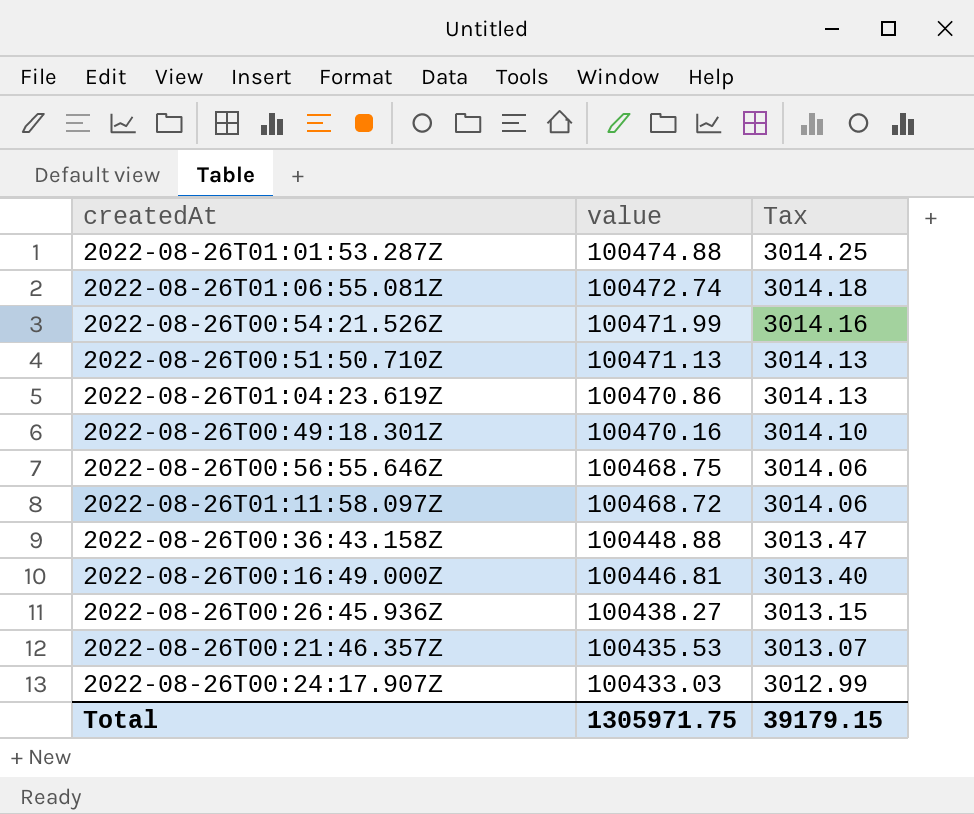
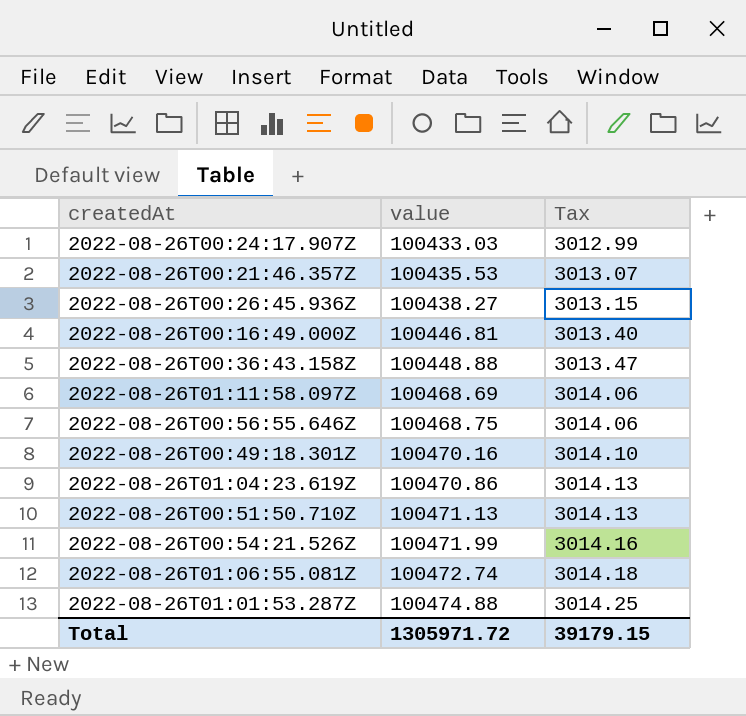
row order: value descending -> value ascending
2022-08-26T01:11:58.097Z | value: 100468.72 -> 100468.69
Total | value: 1305971.75 -> 1305971.72

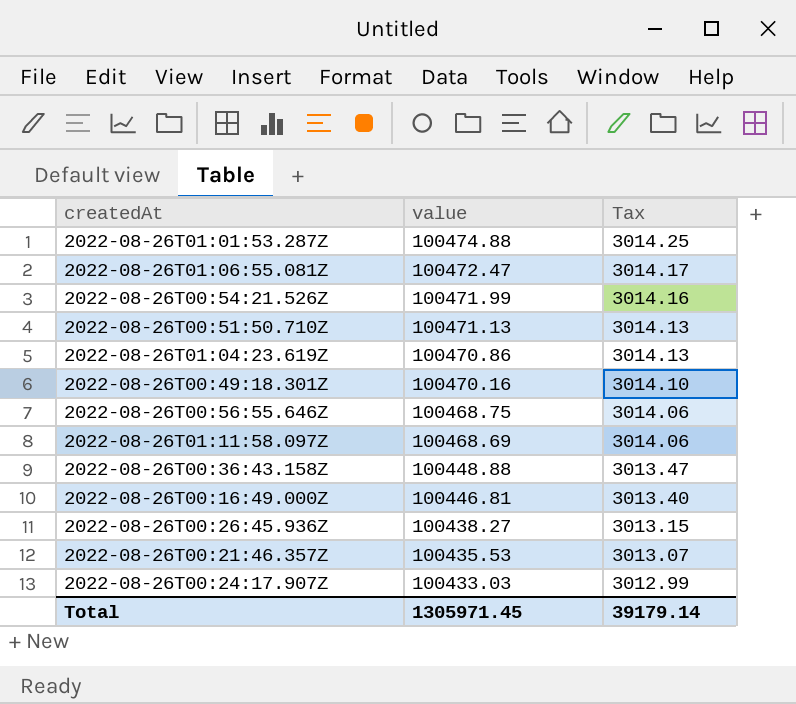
row order: value ascending -> value descending
2022-08-26T01:06:55.081Z | value: 100472.74 -> 100472.47
2022-08-26T01:06:55.081Z | Tax: 3014.18 -> 3014.17
Total | value: 1305971.72 -> 1305971.45
Total | Tax: 39179.15 -> 39179.14

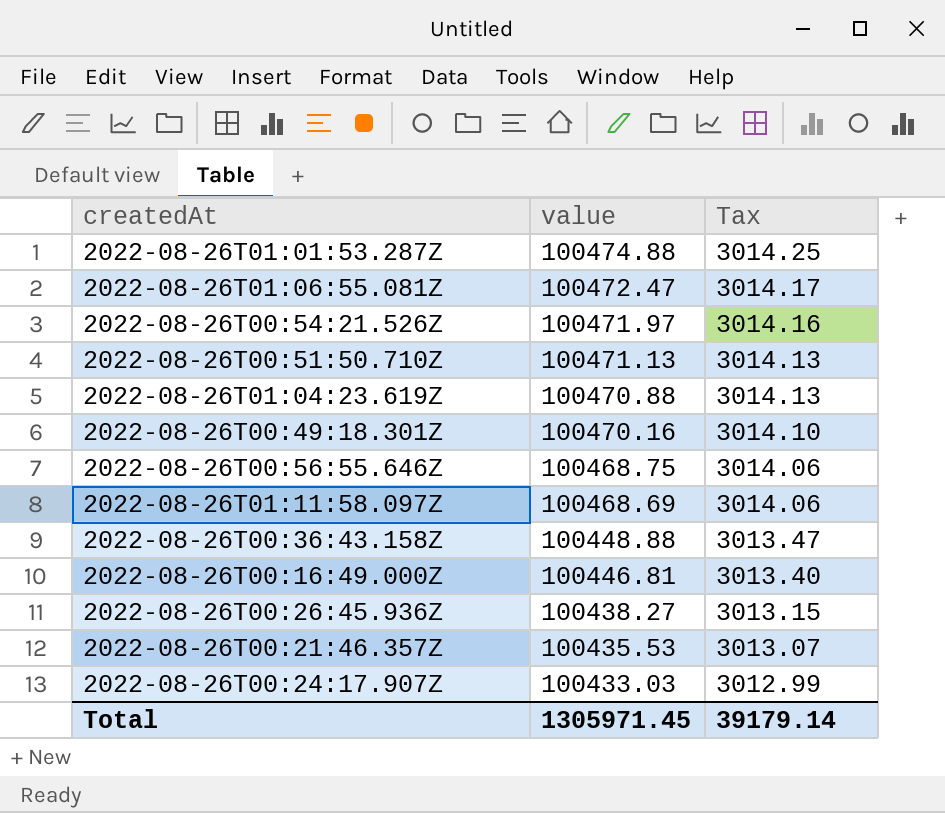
2022-08-26T00:54:21.526Z | value: 100471.99 -> 100471.97
2022-08-26T01:04:23.619Z | value: 100470.86 -> 100470.88

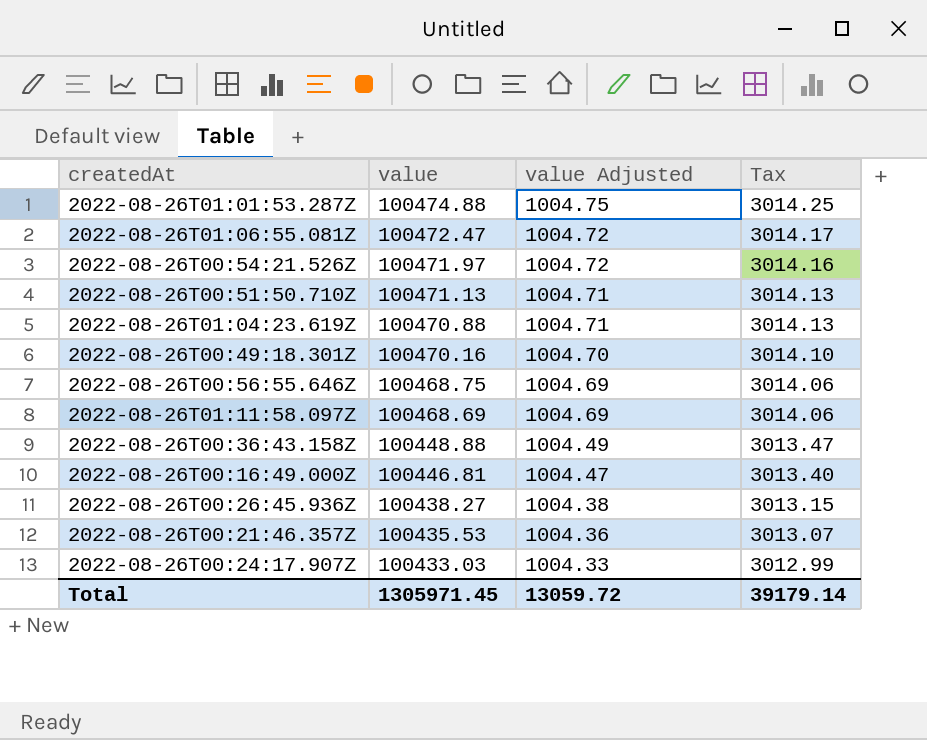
column value Adjusted | formula: none -> [value] * 0.01

